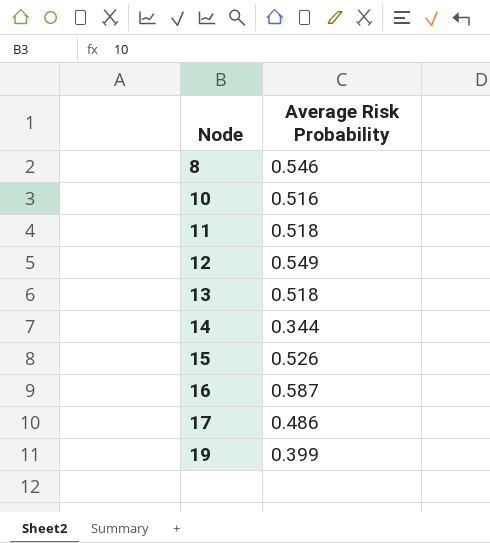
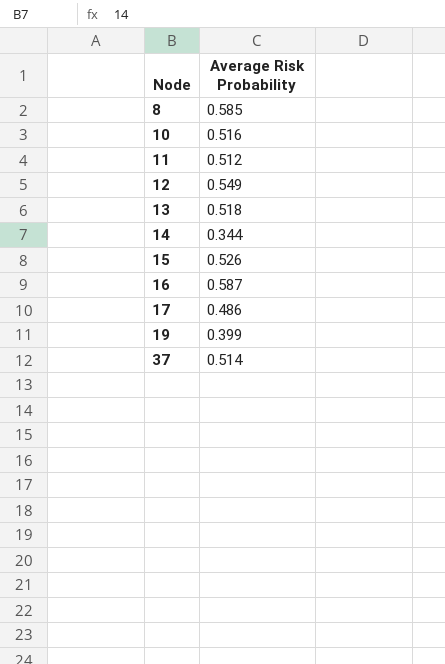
8 | Average Risk Probability: 0.546 -> 0.585
11 | Average Risk Probability: 0.518 -> 0.512
row 37: none -> 0.514

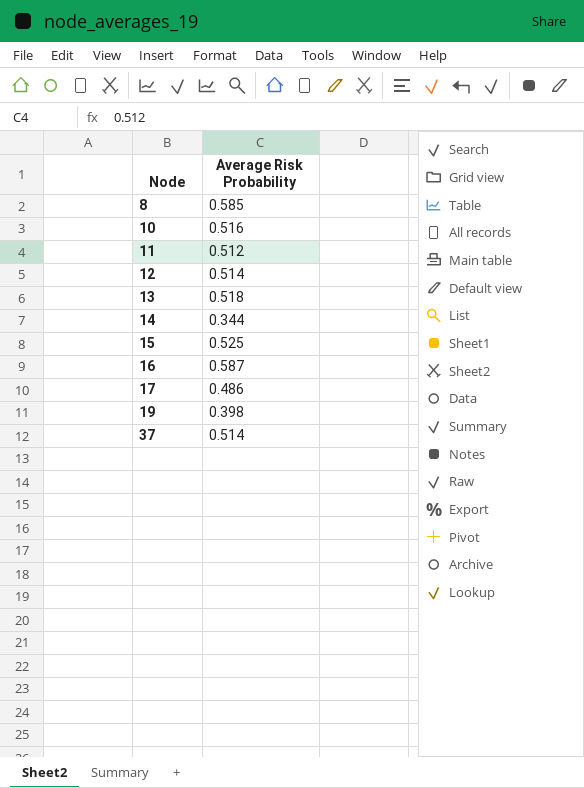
12 | Average Risk Probability: 0.549 -> 0.514
15 | Average Risk Probability: 0.526 -> 0.525
19 | Average Risk Probability: 0.399 -> 0.398

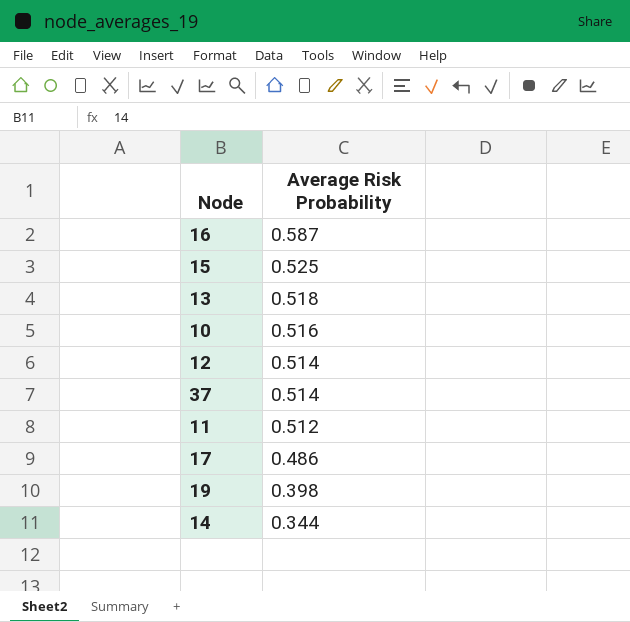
row order: Node ascending -> Average Risk Probability descending
row 8: 0.585 -> none

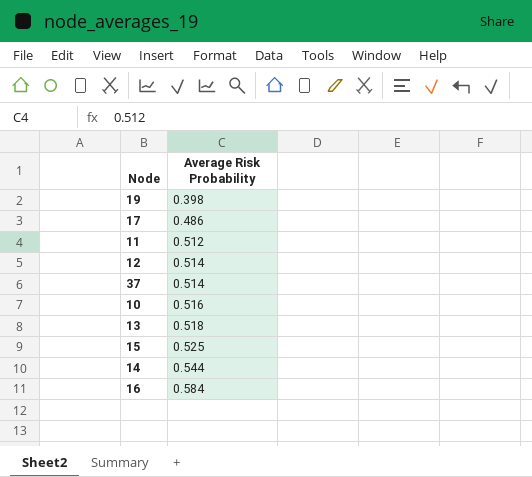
row order: Average Risk Probability descending -> Average Risk Probability ascending
14 | Average Risk Probability: 0.344 -> 0.544
16 | Average Risk Probability: 0.587 -> 0.584

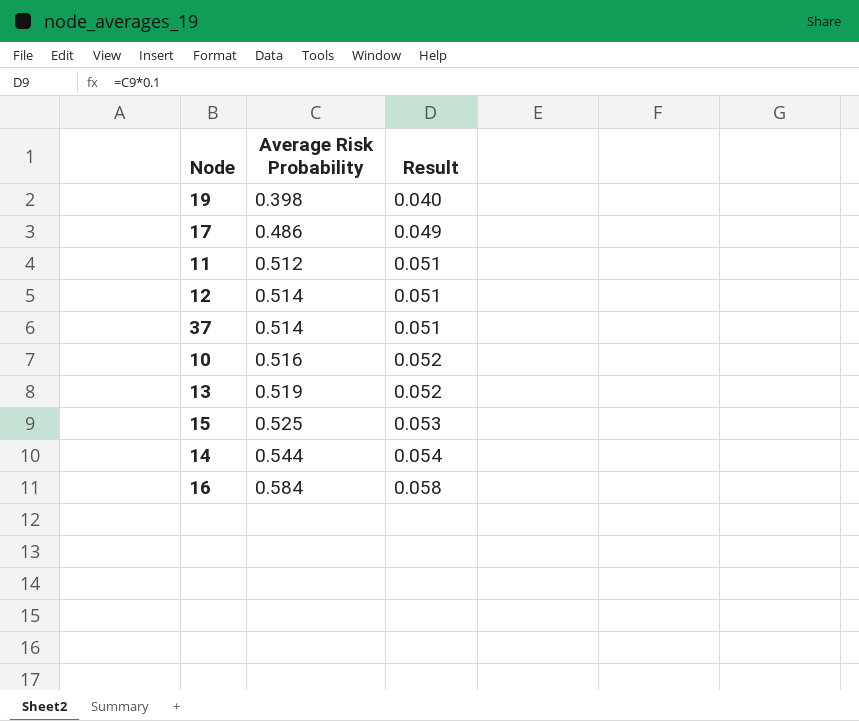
column Result | formula: none -> [Average Risk Probability] * 0.1
13 | Average Risk Probability: 0.518 -> 0.519

